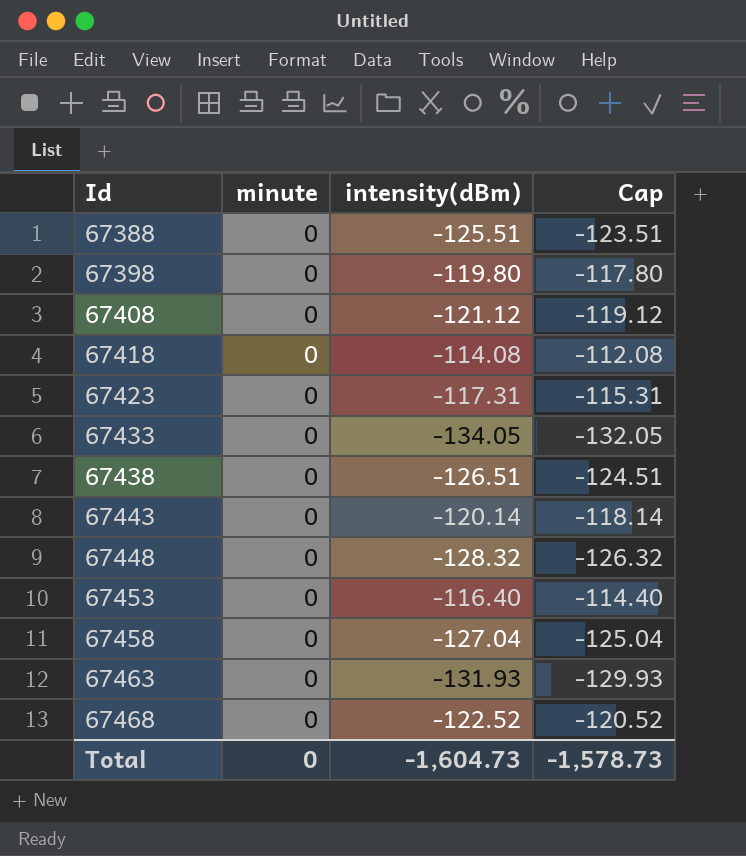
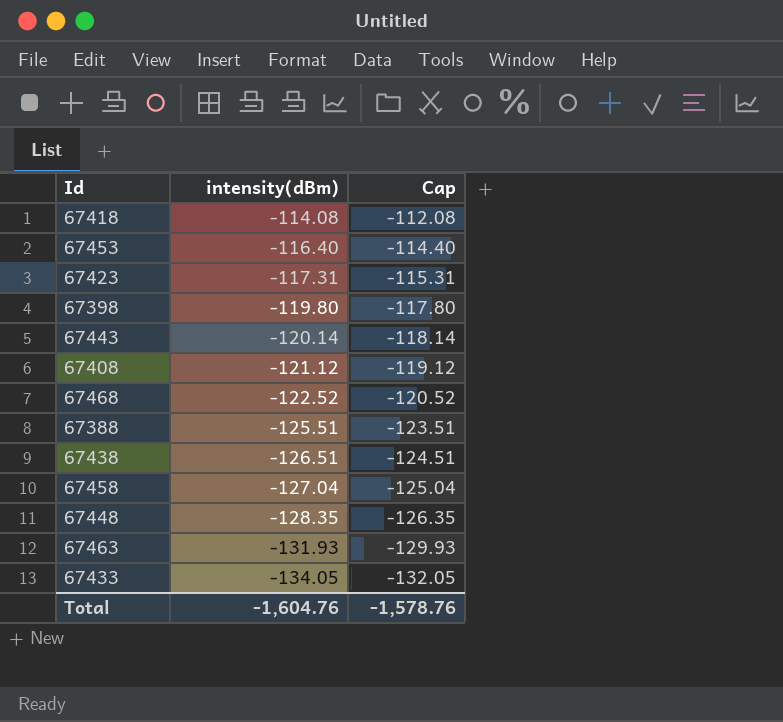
row order: Id ascending -> intensity(dBm) descending
column minute | position: 2 -> none
67448 | intensity(dBm): -128.32 -> -128.35
67448 | Cap: -126.32 -> -126.35
Total | intensity(dBm): -1,604.73 -> -1,604.76
Total | Cap: -1,578.73 -> -1,578.76

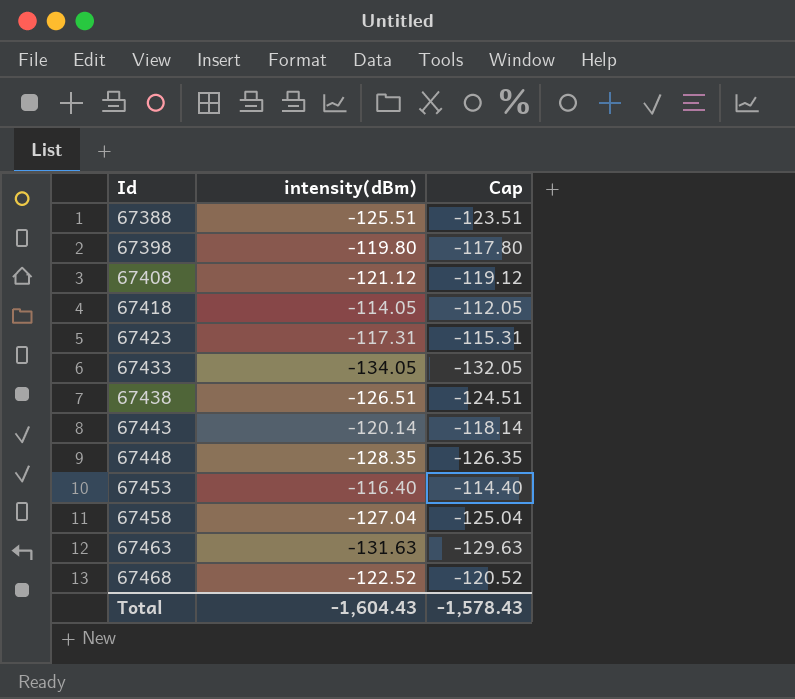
row order: intensity(dBm) descending -> Id ascending
67418 | intensity(dBm): -114.08 -> -114.05
67418 | Cap: -112.08 -> -112.05
67463 | intensity(dBm): -131.93 -> -131.63
67463 | Cap: -129.93 -> -129.63
Total | intensity(dBm): -1,604.76 -> -1,604.43
Total | Cap: -1,578.76 -> -1,578.43

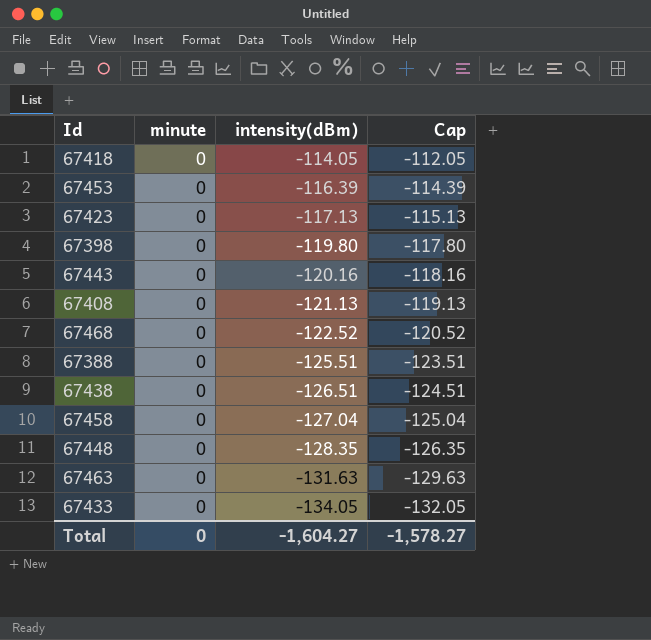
row order: Id ascending -> intensity(dBm) descending
column minute | position: none -> 2
67453 | intensity(dBm): -116.40 -> -116.39
67453 | Cap: -114.40 -> -114.39
67423 | intensity(dBm): -117.31 -> -117.13
67423 | Cap: -115.31 -> -115.13
67443 | intensity(dBm): -120.14 -> -120.16
67443 | Cap: -118.14 -> -118.16
67408 | intensity(dBm): -121.12 -> -121.13
67408 | Cap: -119.12 -> -119.13
Total | intensity(dBm): -1,604.43 -> -1,604.27
Total | Cap: -1,578.43 -> -1,578.27

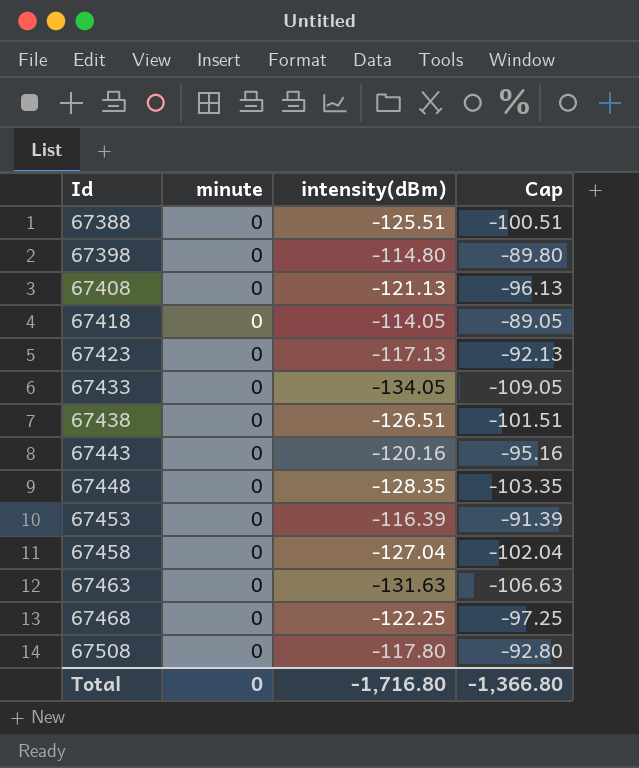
row order: intensity(dBm) descending -> Id ascending
column Cap | formula: [intensity(dBm)] + 2 -> [intensity(dBm)] + 25
67398 | intensity(dBm): -119.80 -> -114.80
67468 | intensity(dBm): -122.52 -> -122.25
row 67508: none -> 0 | -117.80 | -92.80
Total | intensity(dBm): -1,604.27 -> -1,716.80
Total | Cap: -1,578.27 -> -1,366.80

